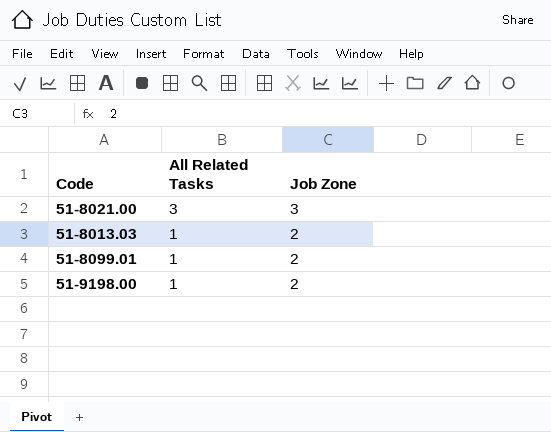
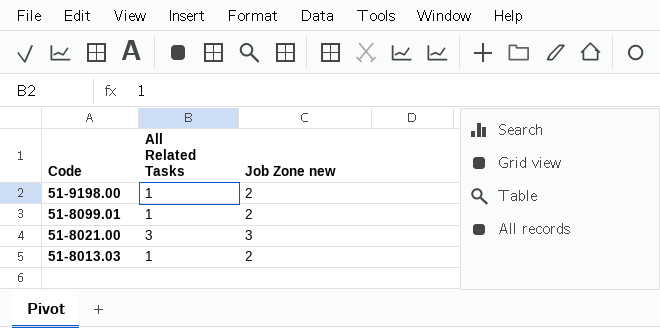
row order: All Related Tasks descending -> Code descending
column name: Job Zone -> Job Zone new

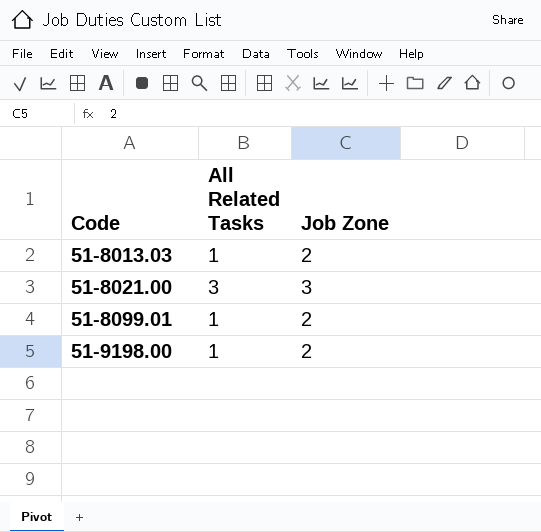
row order: Code descending -> Code ascending
column name: Job Zone new -> Job Zone

